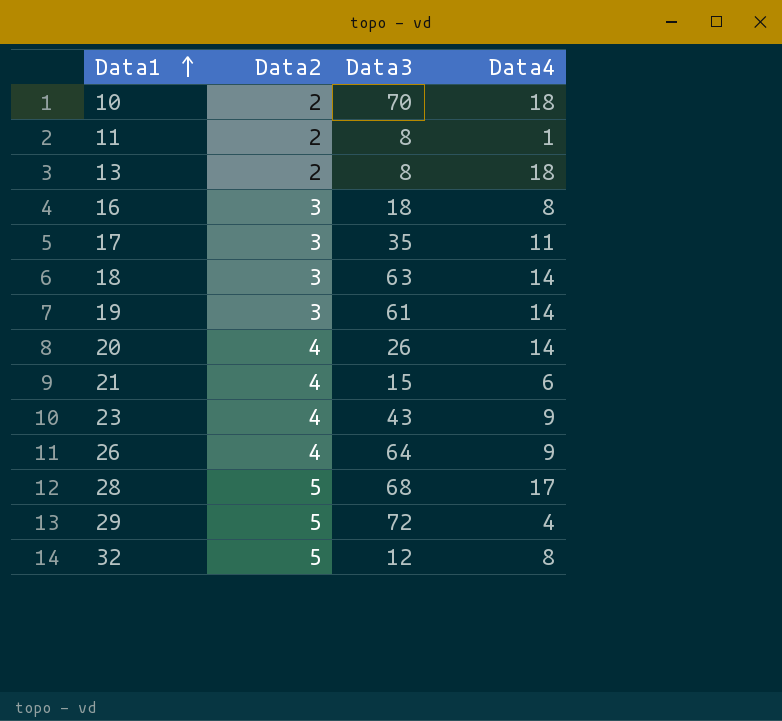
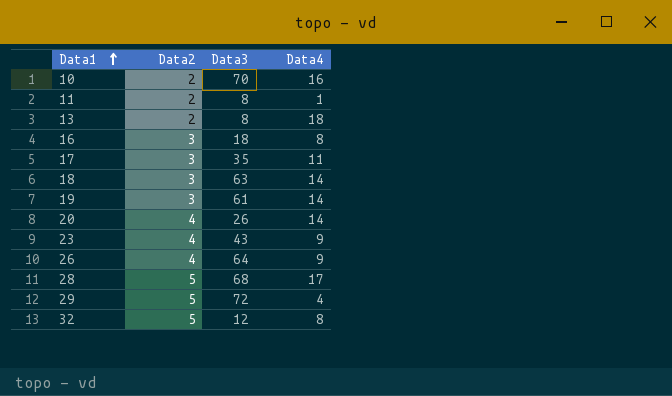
row 21: 4 | 15 | 6 -> none
10 | Data4: 18 -> 16

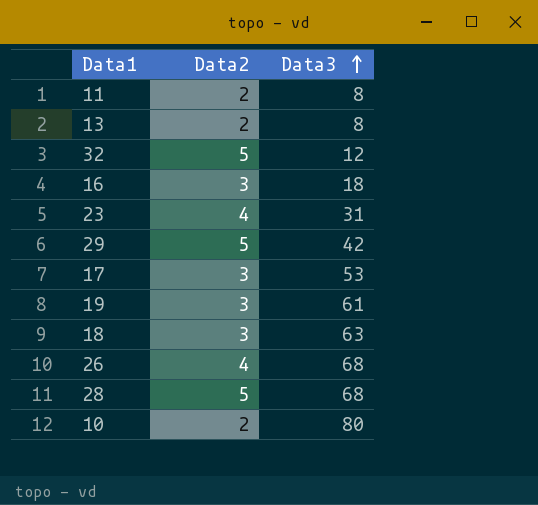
row order: Data1 ascending -> Data3 ascending
column Data4 | position: 4 -> none
row 20: 4 | 26 | 14 -> none
23 | Data3: 43 -> 31
29 | Data3: 72 -> 42
17 | Data3: 35 -> 53
26 | Data3: 64 -> 68
10 | Data3: 70 -> 80

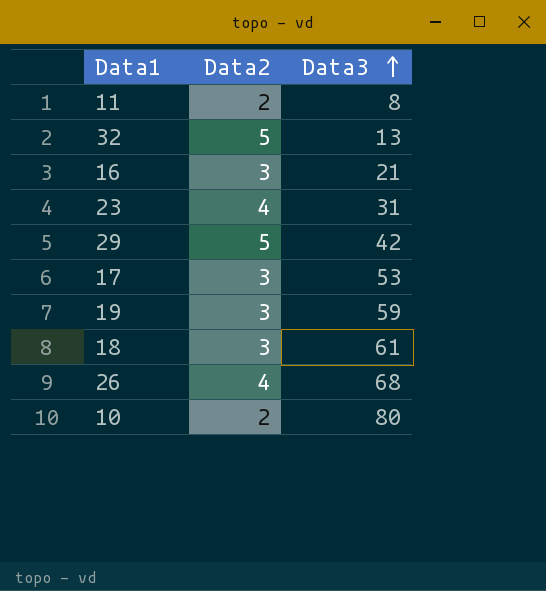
row 13: 2 | 8 -> none
row 28: 5 | 68 -> none
32 | Data3: 12 -> 13
16 | Data3: 18 -> 21
19 | Data3: 61 -> 59
18 | Data3: 63 -> 61

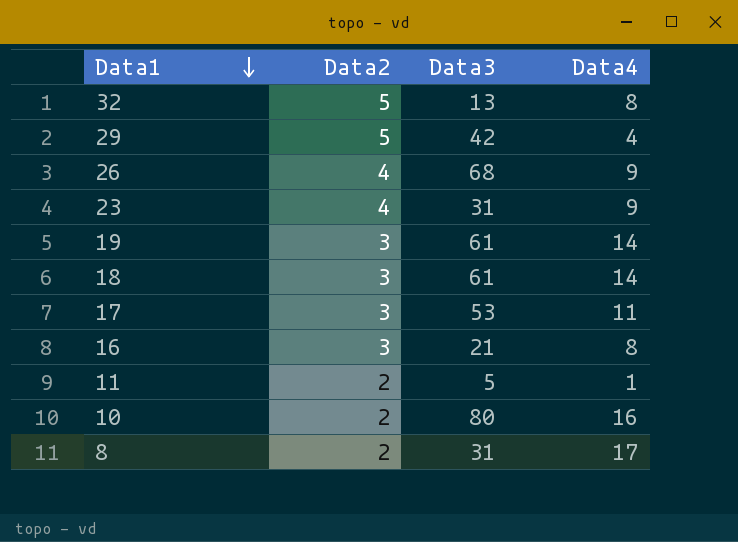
row order: Data3 ascending -> Data1 descending
column Data4 | position: none -> 4
19 | Data3: 59 -> 61
11 | Data3: 8 -> 5
row 8: none -> 2 | 31 | 17

